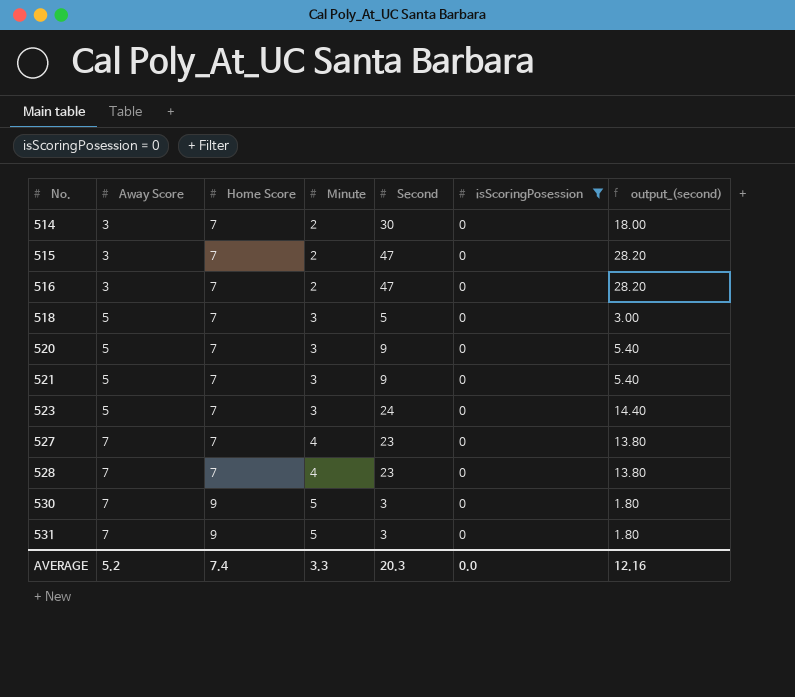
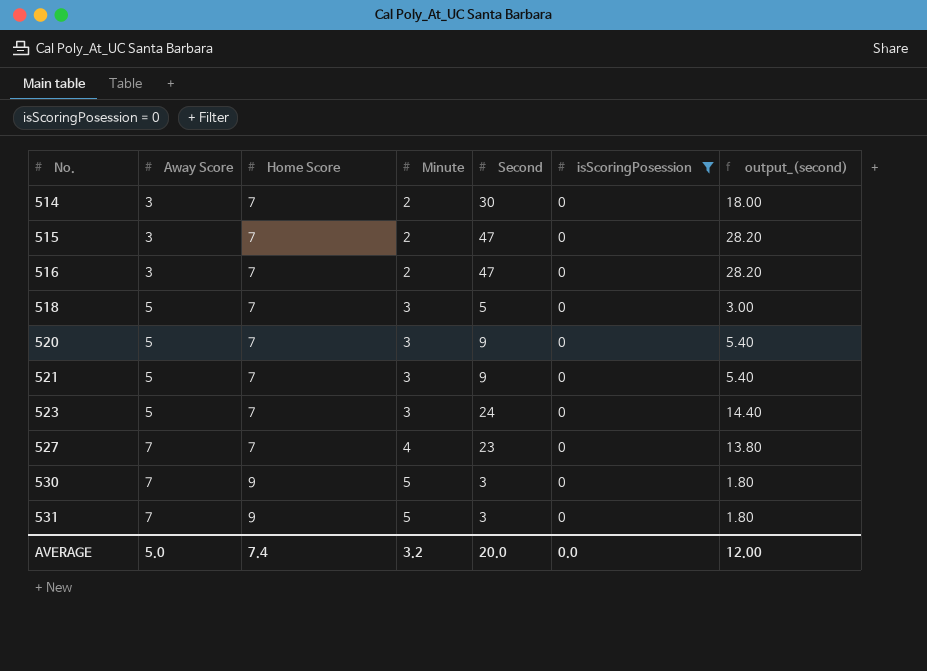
row 528: 7 | 7 | 4 | 23 | 0 | 13.80 -> none
AVERAGE | Away Score: 5.2 -> 5.0
AVERAGE | Minute: 3.3 -> 3.2
AVERAGE | Second: 20.3 -> 20.0
AVERAGE | output_(second): 12.16 -> 12.00

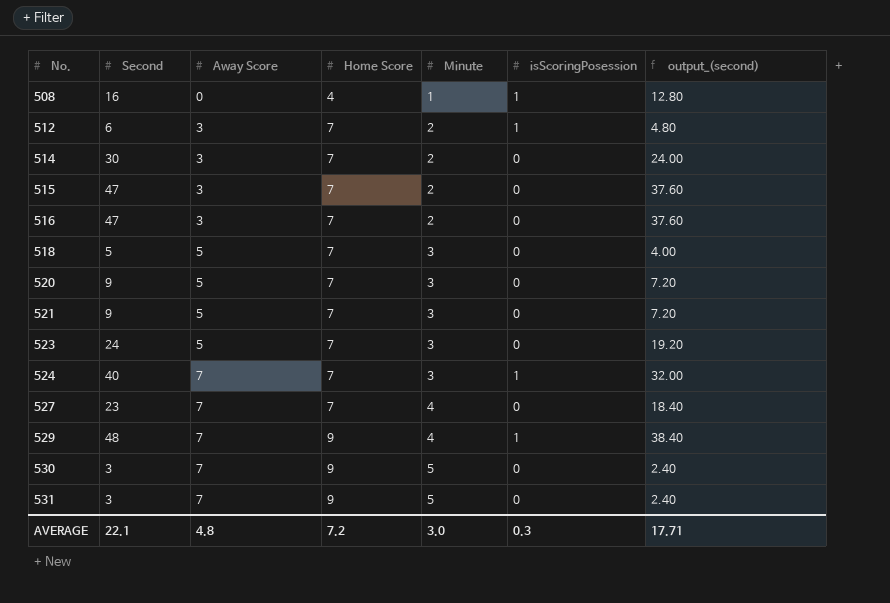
filter: isScoringPosession = 0 -> none
column Second | position: 5 -> 2
column output_(second) | formula: [Second] * 0.6 -> [Second] * 0.8
AVERAGE | Second: 20.0 -> 22.1
AVERAGE | Away Score: 5.0 -> 4.8
AVERAGE | Home Score: 7.4 -> 7.2
AVERAGE | Minute: 3.2 -> 3.0
AVERAGE | isScoringPosession: 0.0 -> 0.3
AVERAGE | output_(second): 12.00 -> 17.71

